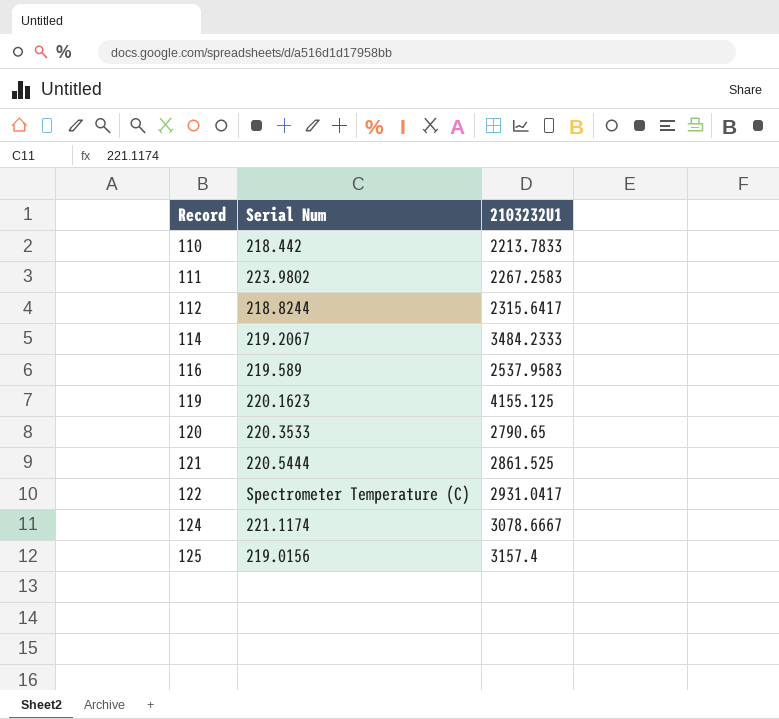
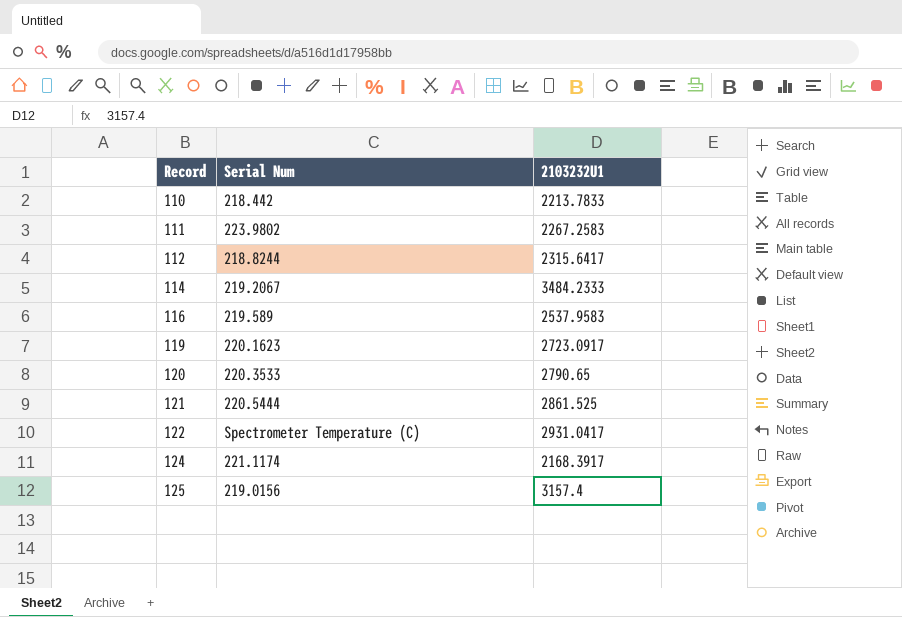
119 | 2103232U1: 4155.125 -> 2723.0917
124 | 2103232U1: 3078.6667 -> 2168.3917

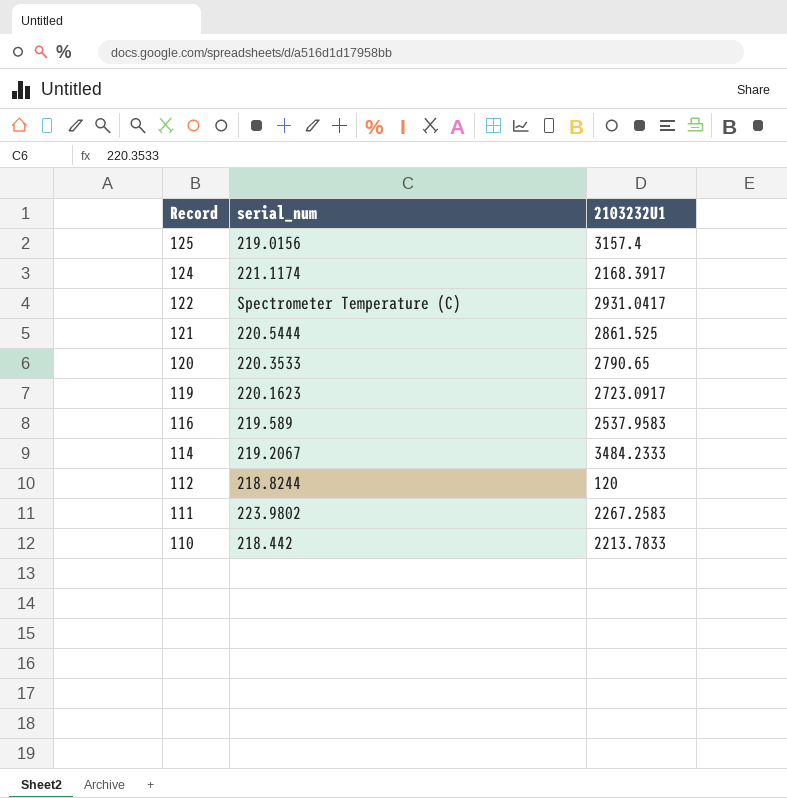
row order: Record ascending -> Record descending
column name: Serial Num -> serial_num
112 | 2103232U1: 2315.6417 -> 120

